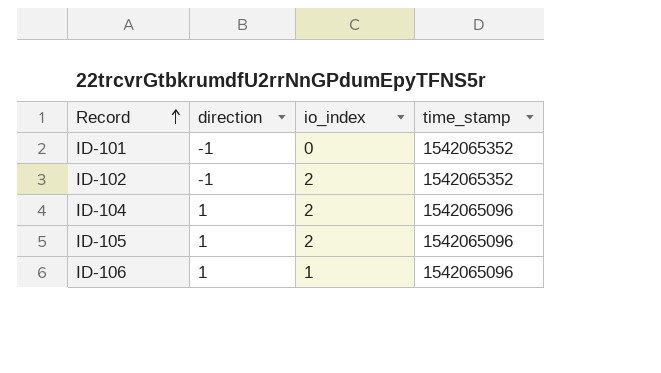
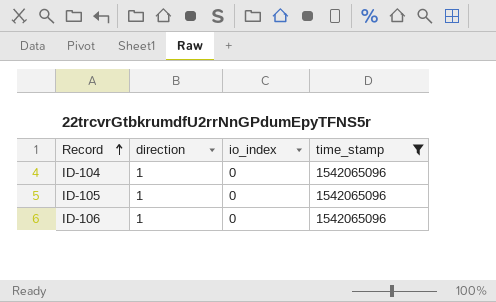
filter: none -> time_stamp = 1542065096
ID-104 | io_index: 2 -> 0
ID-105 | io_index: 2 -> 0
ID-106 | io_index: 1 -> 0

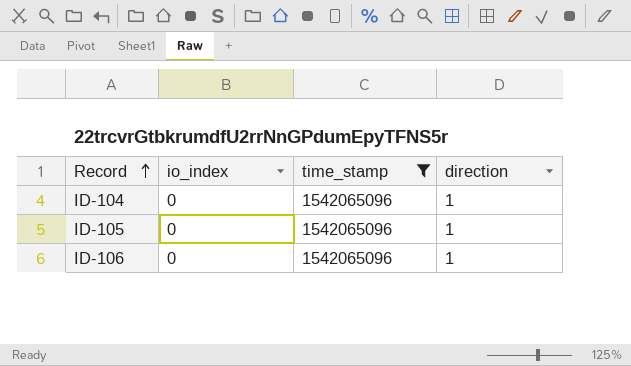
column direction | position: 2 -> 4

